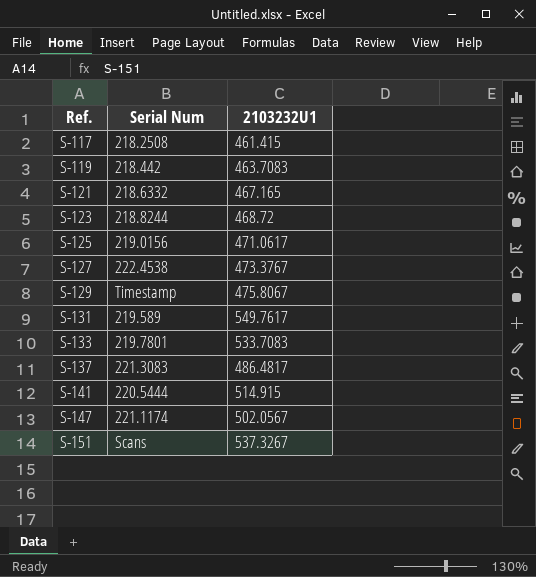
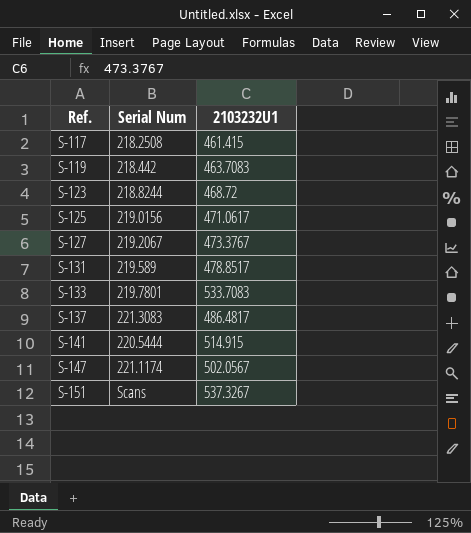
row S-121: 218.6332 | 467.165 -> none
row S-129: Timestamp | 475.8067 -> none
S-127 | Serial Num: 222.4538 -> 219.2067
S-131 | 2103232U1: 549.7617 -> 478.8517

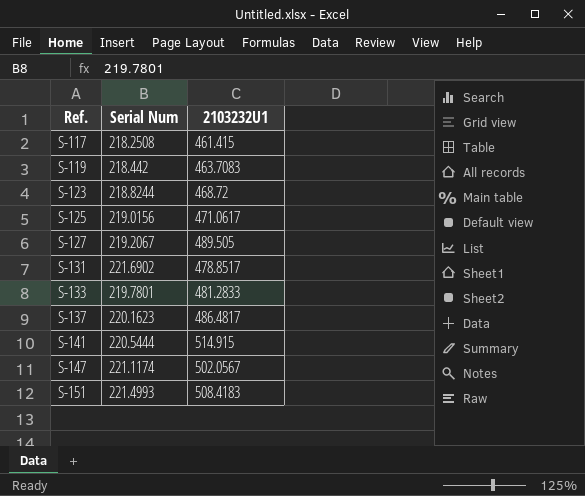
S-127 | 2103232U1: 473.3767 -> 489.505
S-131 | Serial Num: 219.589 -> 221.6902
S-133 | 2103232U1: 533.7083 -> 481.2833
S-137 | Serial Num: 221.3083 -> 220.1623
S-151 | Serial Num: Scans -> 221.4993
S-151 | 2103232U1: 537.3267 -> 508.4183

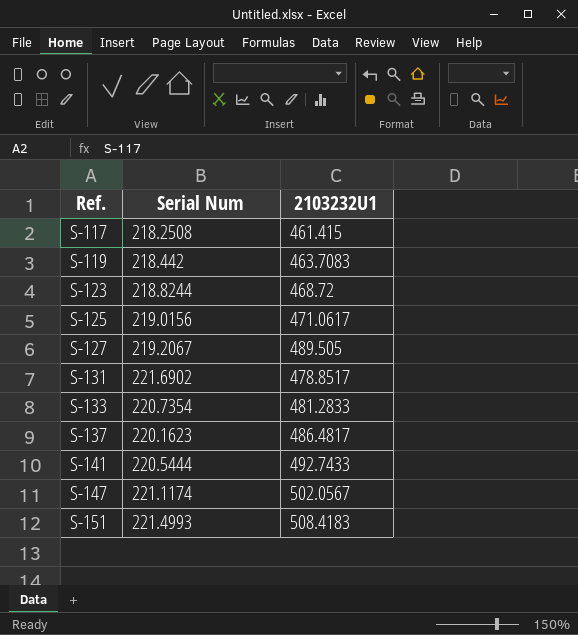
S-133 | Serial Num: 219.7801 -> 220.7354
S-141 | 2103232U1: 514.915 -> 492.7433

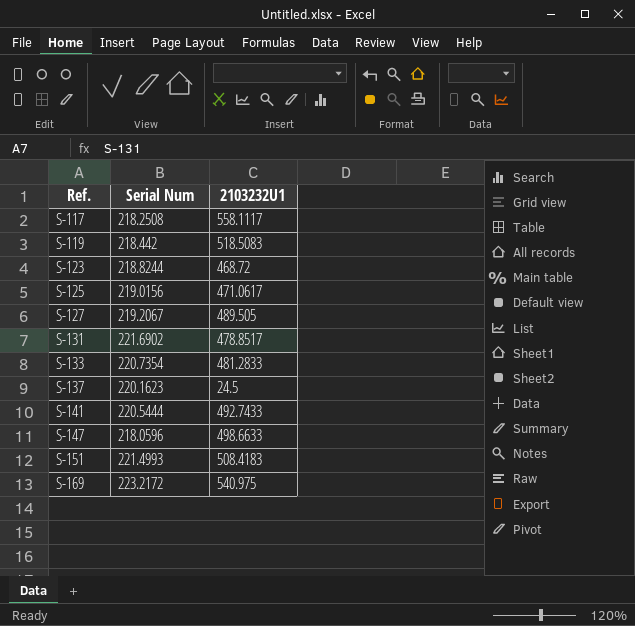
S-117 | 2103232U1: 461.415 -> 558.1117
S-119 | 2103232U1: 463.7083 -> 518.5083
S-137 | 2103232U1: 486.4817 -> 24.5
S-147 | Serial Num: 221.1174 -> 218.0596
S-147 | 2103232U1: 502.0567 -> 498.6633
row S-169: none -> 223.2172 | 540.975

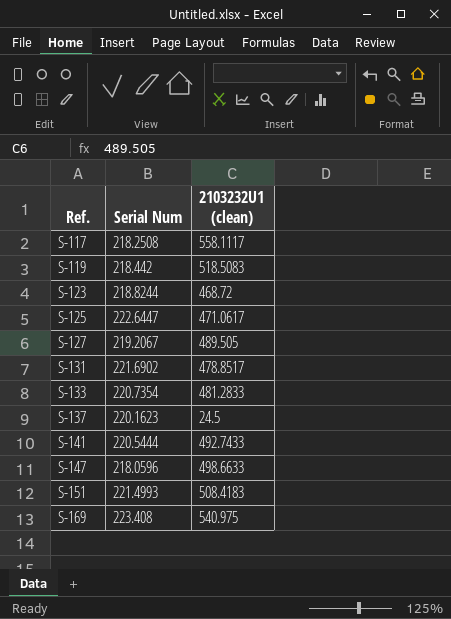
column name: 2103232U1 -> 2103232U1 (clean)
S-125 | Serial Num: 219.0156 -> 222.6447
S-169 | Serial Num: 223.2172 -> 223.408

